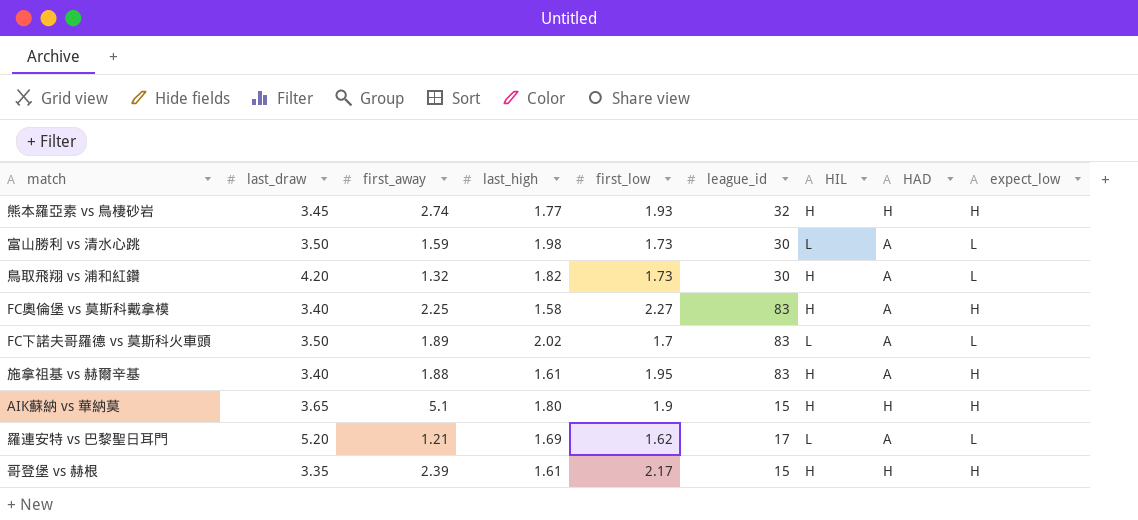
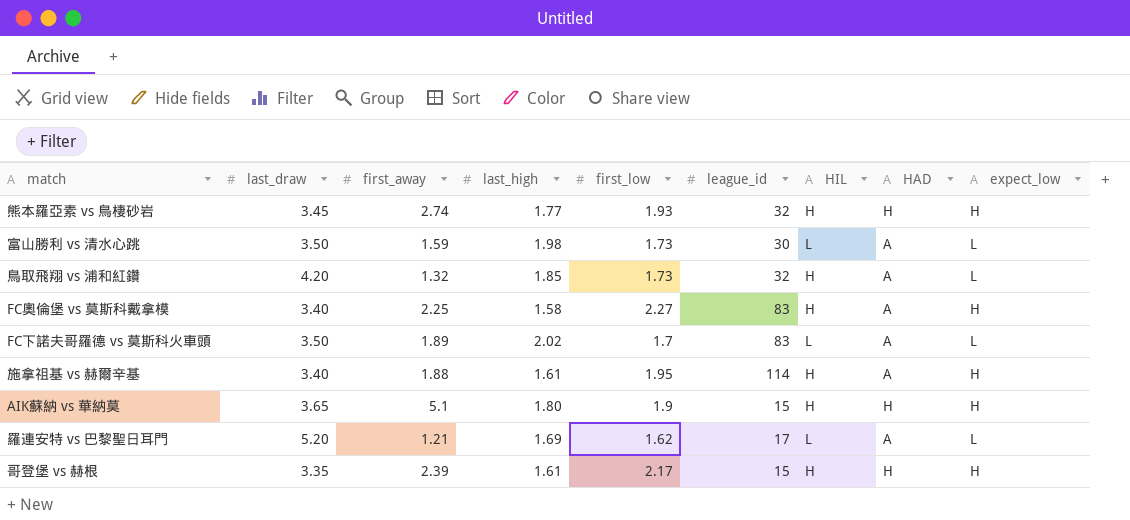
鳥取飛翔 vs 浦和紅鑽 | last_high: 1.82 -> 1.85
鳥取飛翔 vs 浦和紅鑽 | league_id: 30 -> 32
施拿祖基 vs 赫爾辛基 | league_id: 83 -> 114

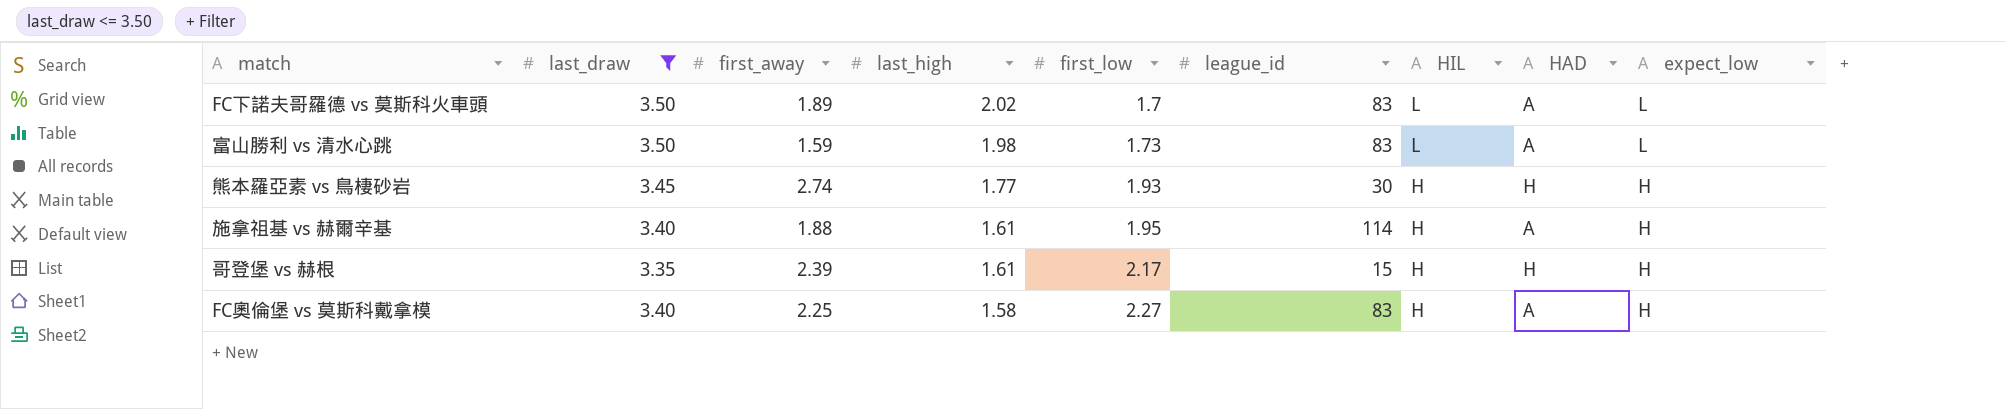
filter: none -> last_draw <= 3.50
row order: none -> last_high descending
富山勝利 vs 清水心跳 | league_id: 30 -> 83
熊本羅亞素 vs 鳥棲砂岩 | league_id: 32 -> 30

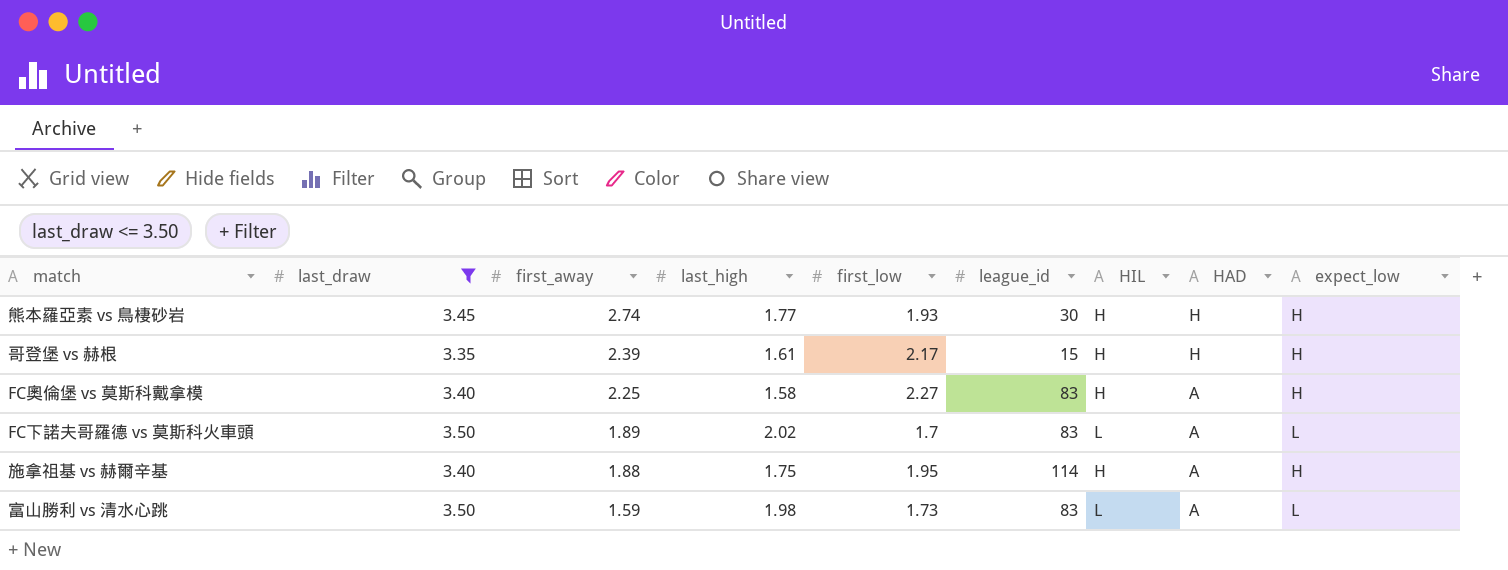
row order: last_high descending -> first_away descending
施拿祖基 vs 赫爾辛基 | last_high: 1.61 -> 1.75

